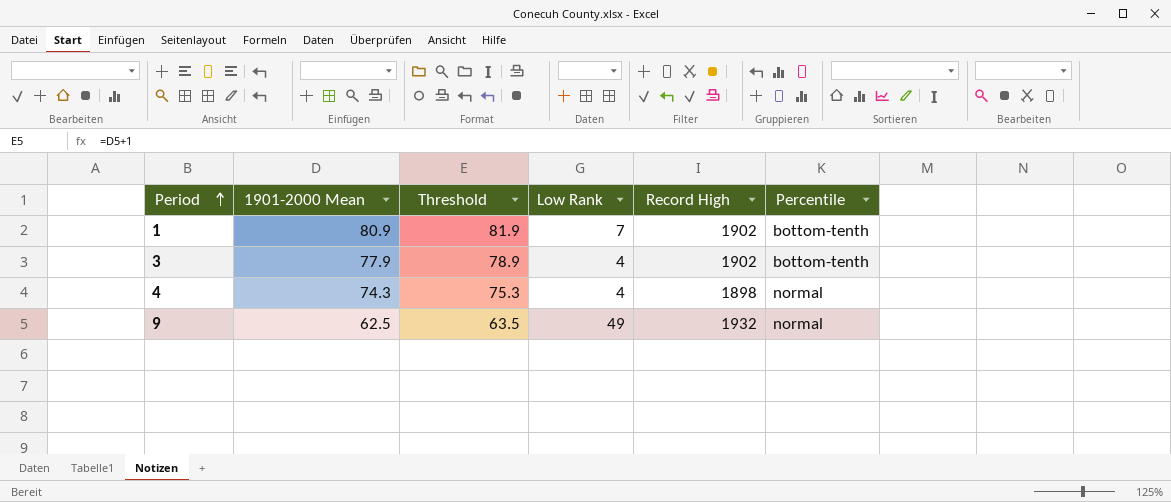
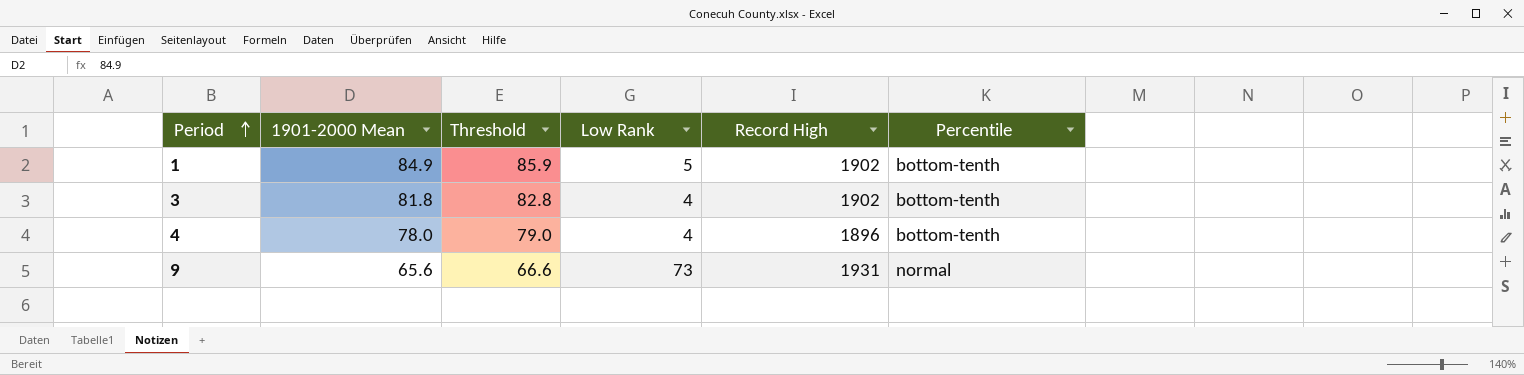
1 | 1901-2000 Mean: 80.9 -> 84.9
1 | Threshold: 81.9 -> 85.9
1 | Low Rank: 7 -> 5
3 | 1901-2000 Mean: 77.9 -> 81.8
3 | Threshold: 78.9 -> 82.8
4 | 1901-2000 Mean: 74.3 -> 78.0
4 | Threshold: 75.3 -> 79.0
4 | Record High: 1898 -> 1896
4 | Percentile: normal -> bottom-tenth
9 | 1901-2000 Mean: 62.5 -> 65.6
9 | Threshold: 63.5 -> 66.6
9 | Low Rank: 49 -> 73
9 | Record High: 1932 -> 1931

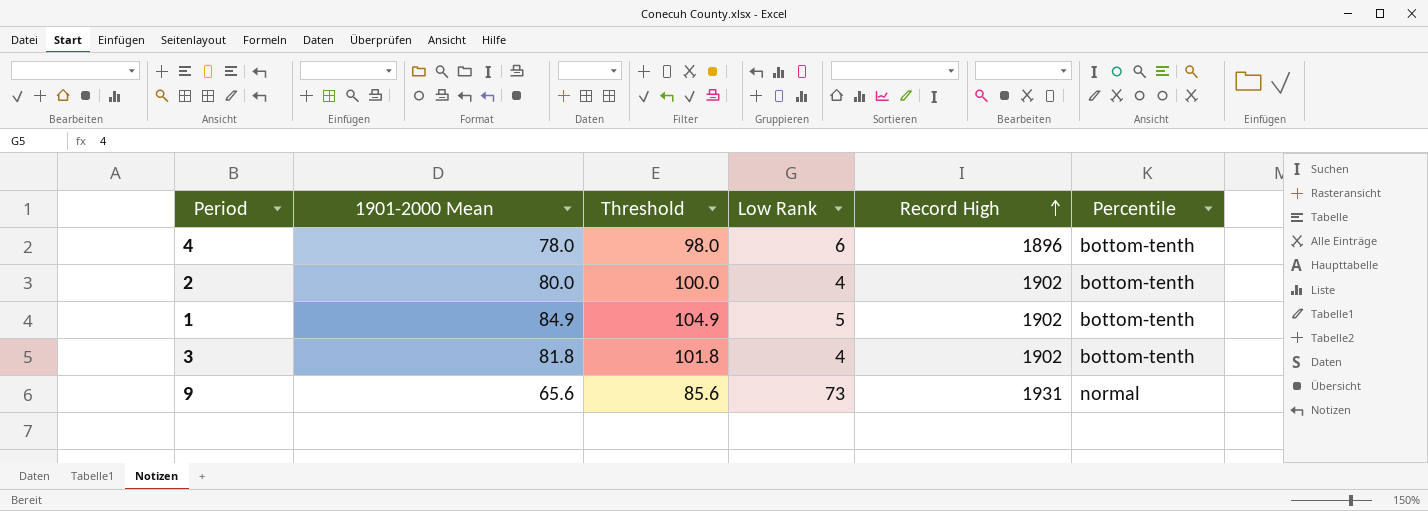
row order: Period ascending -> Record High ascending
column Threshold | formula: [1901-2000 Mean] + 1 -> [1901-2000 Mean] + 20
4 | Low Rank: 4 -> 6
row 2: none -> 80.0 | 100.0 | 4 | 1902 | bottom-tenth

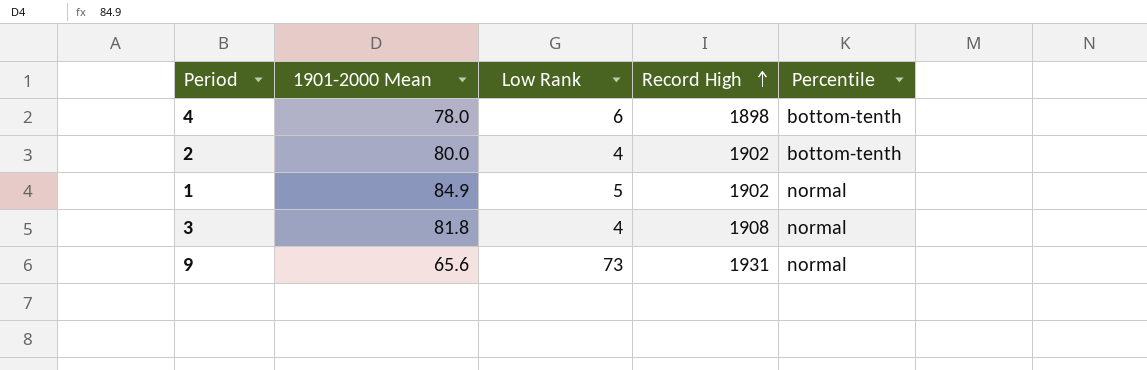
column Threshold | formula: [1901-2000 Mean] + 20 -> none
4 | Record High: 1896 -> 1898
1 | Percentile: bottom-tenth -> normal
3 | Record High: 1902 -> 1908
3 | Percentile: bottom-tenth -> normal

